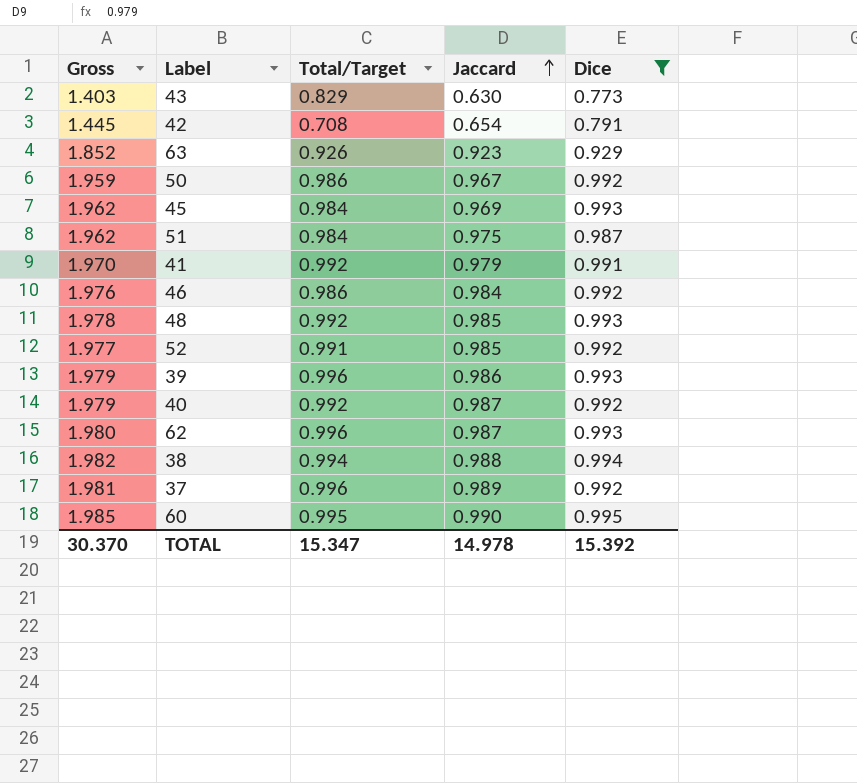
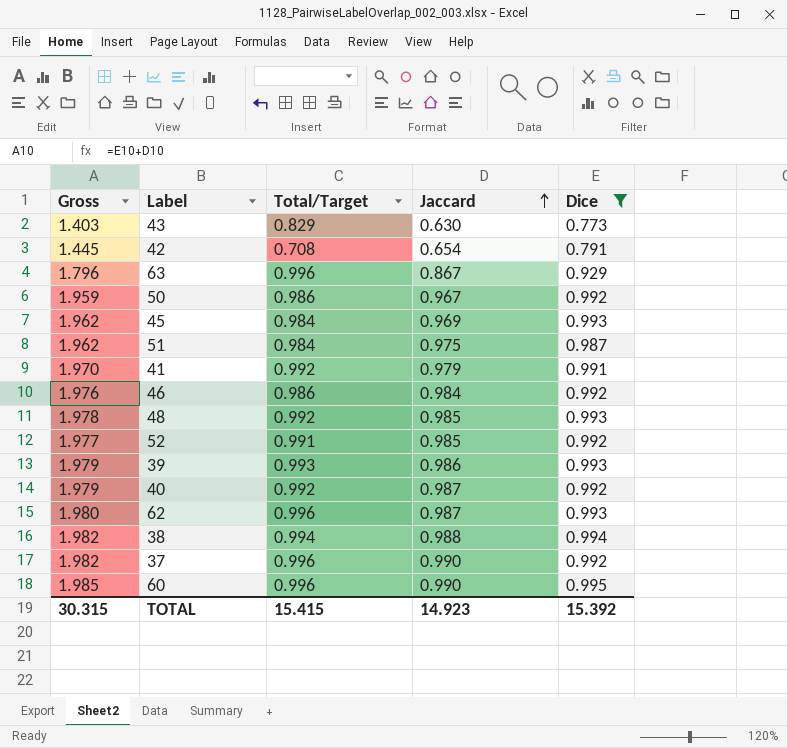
63 | Gross: 1.852 -> 1.796
63 | Total/Target: 0.926 -> 0.996
63 | Jaccard: 0.923 -> 0.867
39 | Total/Target: 0.996 -> 0.993
37 | Gross: 1.981 -> 1.982
37 | Jaccard: 0.989 -> 0.990
60 | Total/Target: 0.995 -> 0.996
TOTAL | Gross: 30.370 -> 30.315
TOTAL | Total/Target: 15.347 -> 15.415
TOTAL | Jaccard: 14.978 -> 14.923

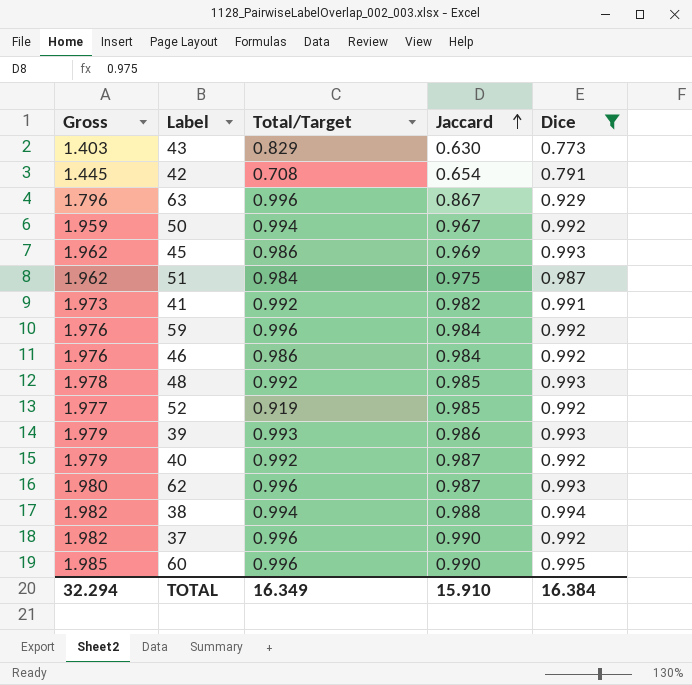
50 | Total/Target: 0.986 -> 0.994
45 | Total/Target: 0.984 -> 0.986
41 | Gross: 1.970 -> 1.973
41 | Jaccard: 0.979 -> 0.982
row 59: none -> 1.976 | 0.996 | 0.984 | 0.992
52 | Total/Target: 0.991 -> 0.919
TOTAL | Gross: 30.315 -> 32.294
TOTAL | Total/Target: 15.415 -> 16.349
TOTAL | Jaccard: 14.923 -> 15.910
TOTAL | Dice: 15.392 -> 16.384

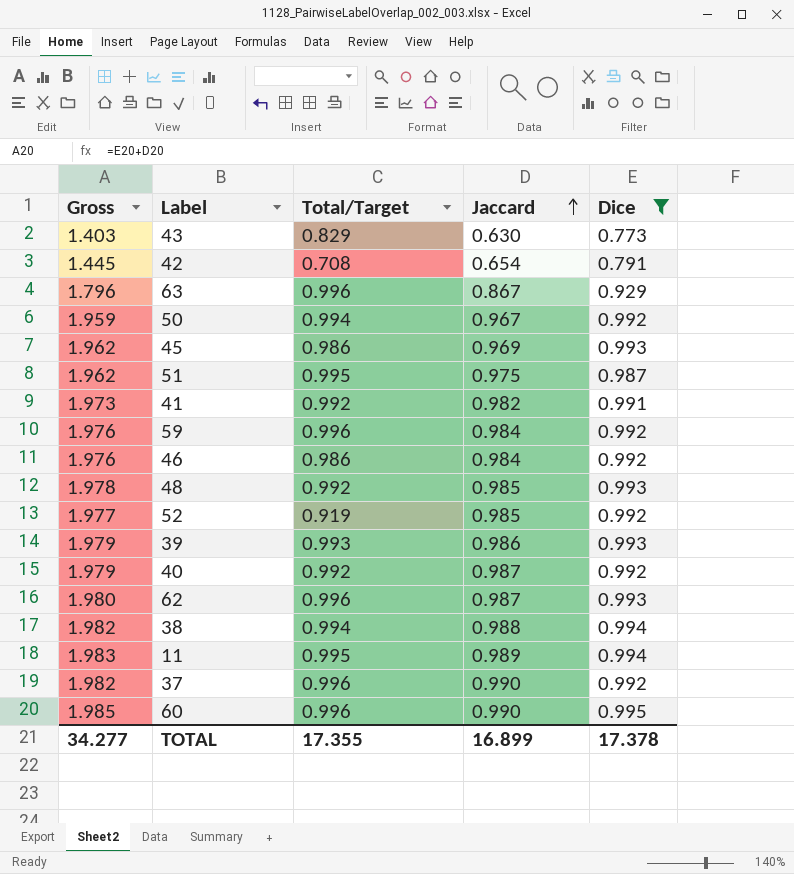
51 | Total/Target: 0.984 -> 0.995
row 11: none -> 1.983 | 0.995 | 0.989 | 0.994
TOTAL | Gross: 32.294 -> 34.277
TOTAL | Total/Target: 16.349 -> 17.355
TOTAL | Jaccard: 15.910 -> 16.899
TOTAL | Dice: 16.384 -> 17.378

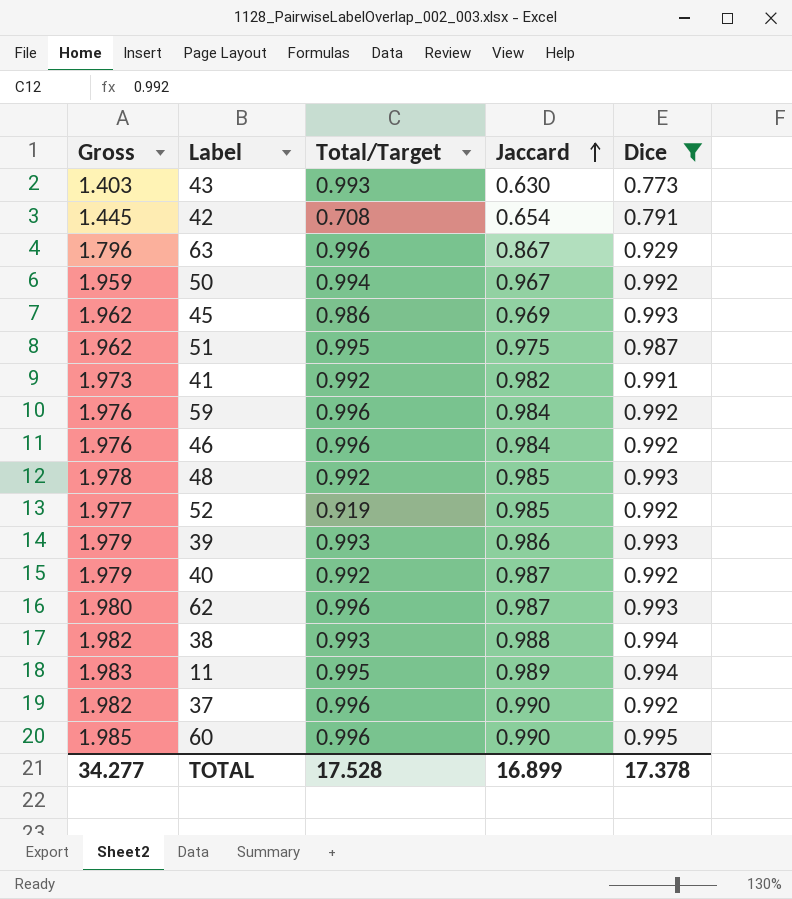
43 | Total/Target: 0.829 -> 0.993
46 | Total/Target: 0.986 -> 0.996
38 | Total/Target: 0.994 -> 0.993
TOTAL | Total/Target: 17.355 -> 17.528

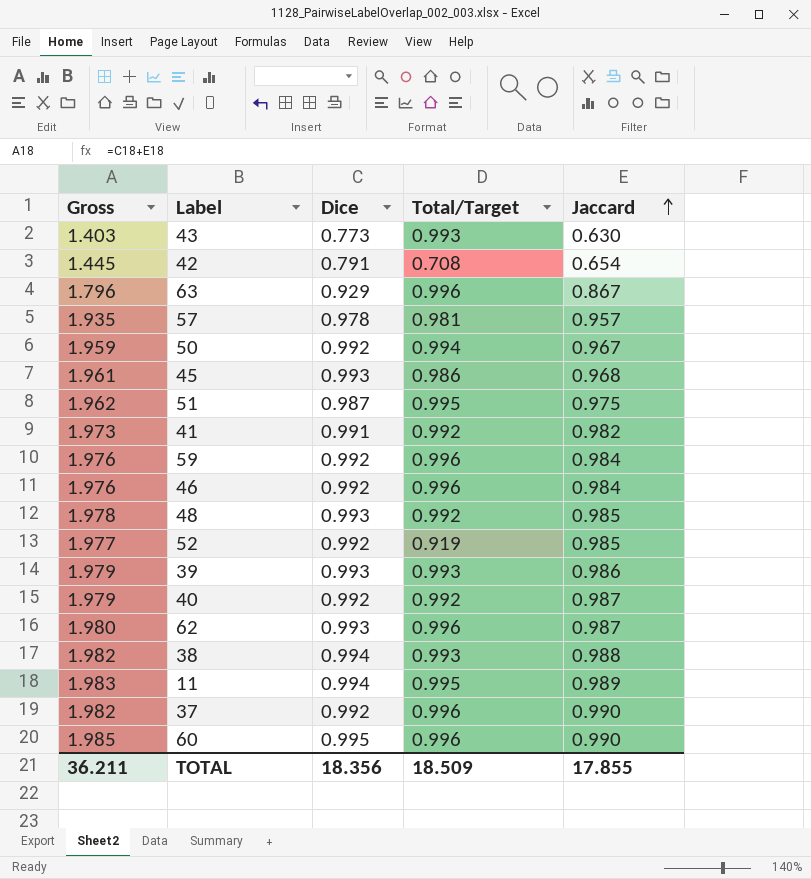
filter: Dice != 0.978 -> none
column Dice | position: 5 -> 3
45 | Gross: 1.962 -> 1.961
45 | Jaccard: 0.969 -> 0.968
TOTAL | Gross: 34.277 -> 36.211
TOTAL | Dice: 17.378 -> 18.356
TOTAL | Total/Target: 17.528 -> 18.509
TOTAL | Jaccard: 16.899 -> 17.855

